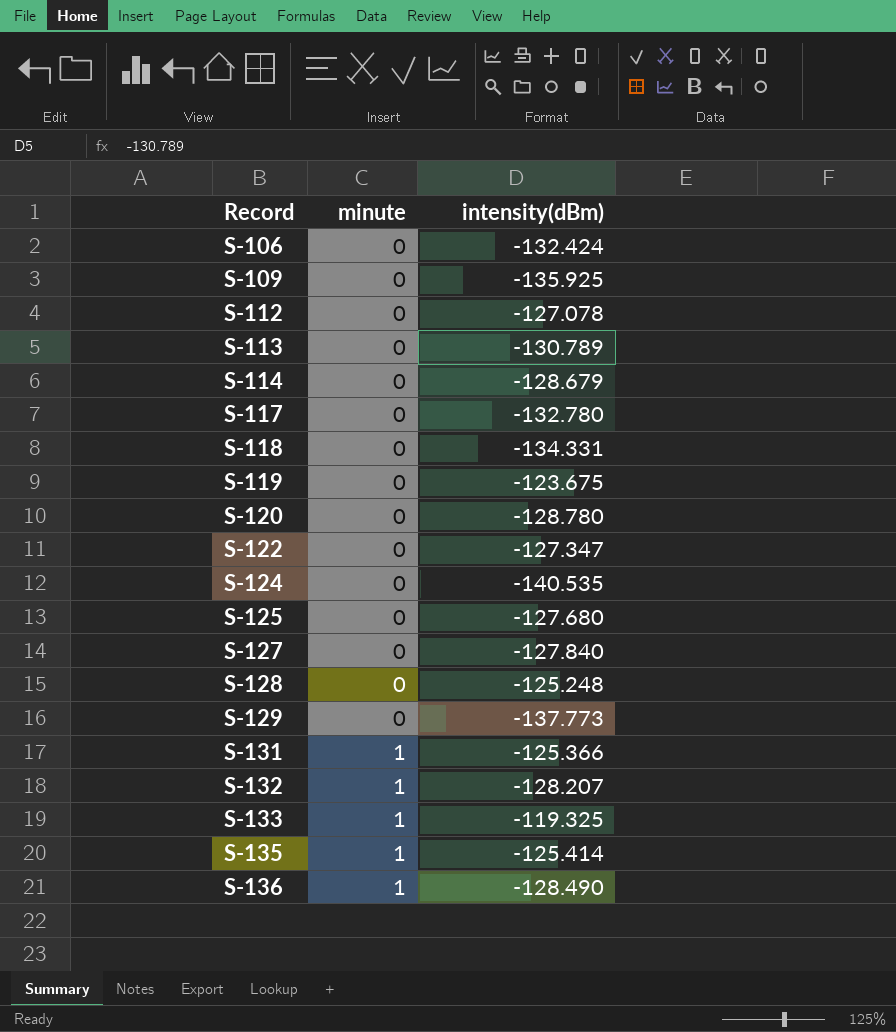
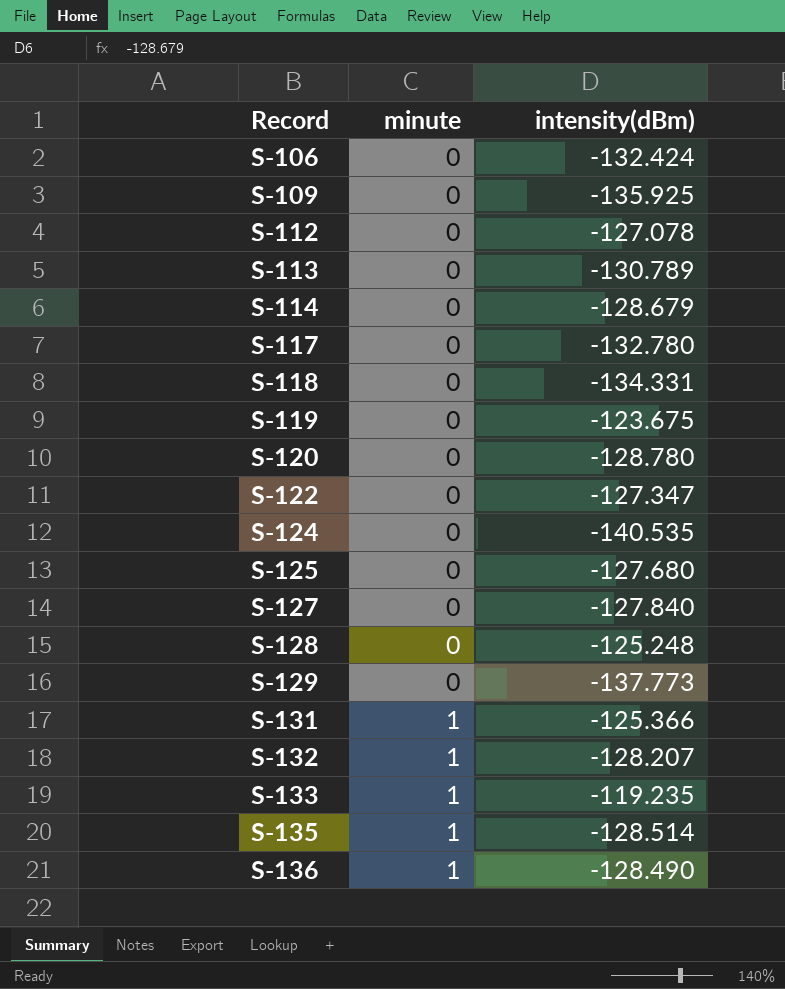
S-133 | intensity(dBm): -119.325 -> -119.235
S-135 | intensity(dBm): -125.414 -> -128.514

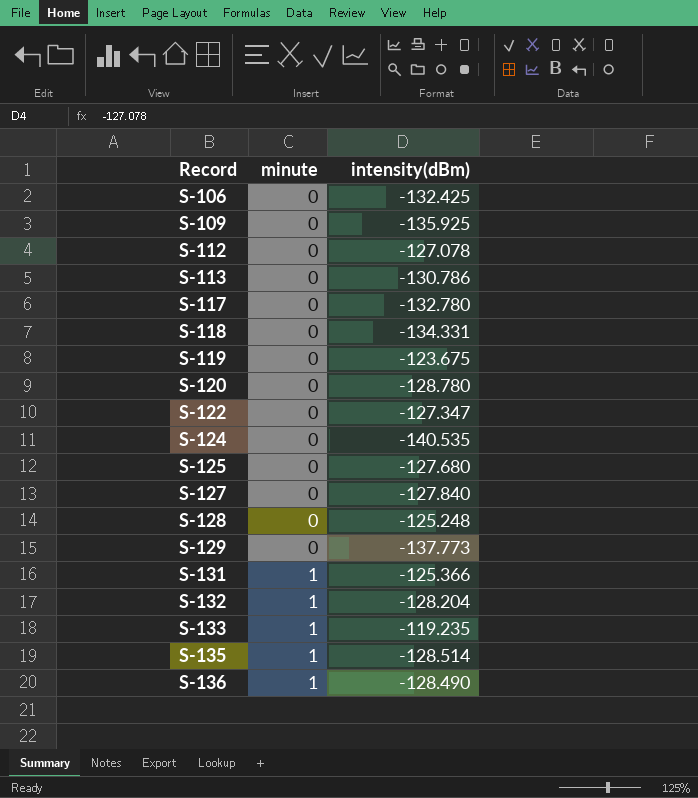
row S-114: 0 | -128.679 -> none
S-106 | intensity(dBm): -132.424 -> -132.425
S-113 | intensity(dBm): -130.789 -> -130.786
S-132 | intensity(dBm): -128.207 -> -128.204

